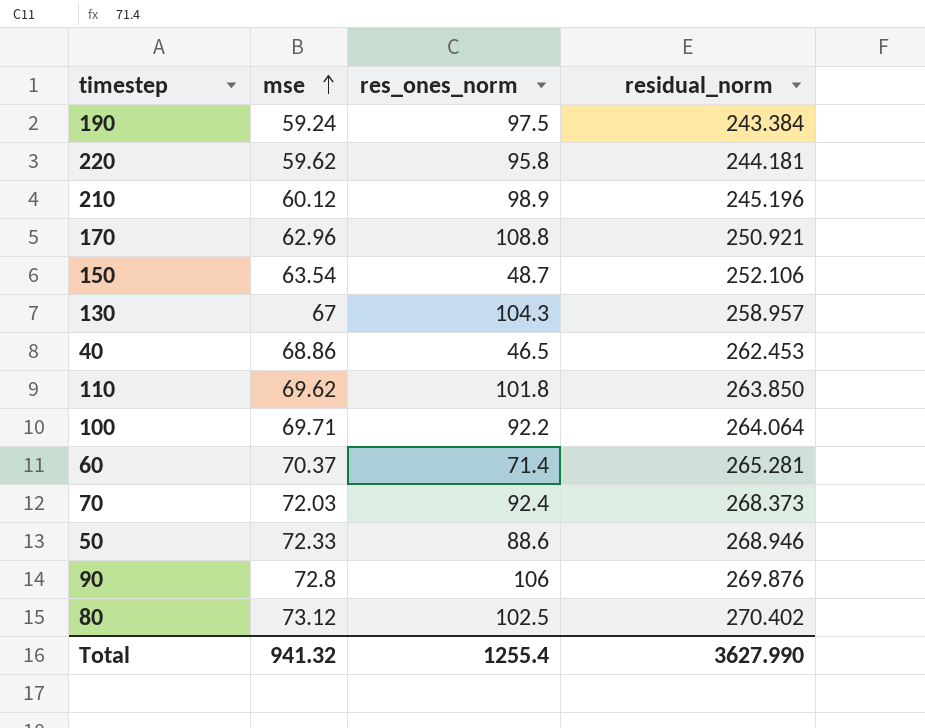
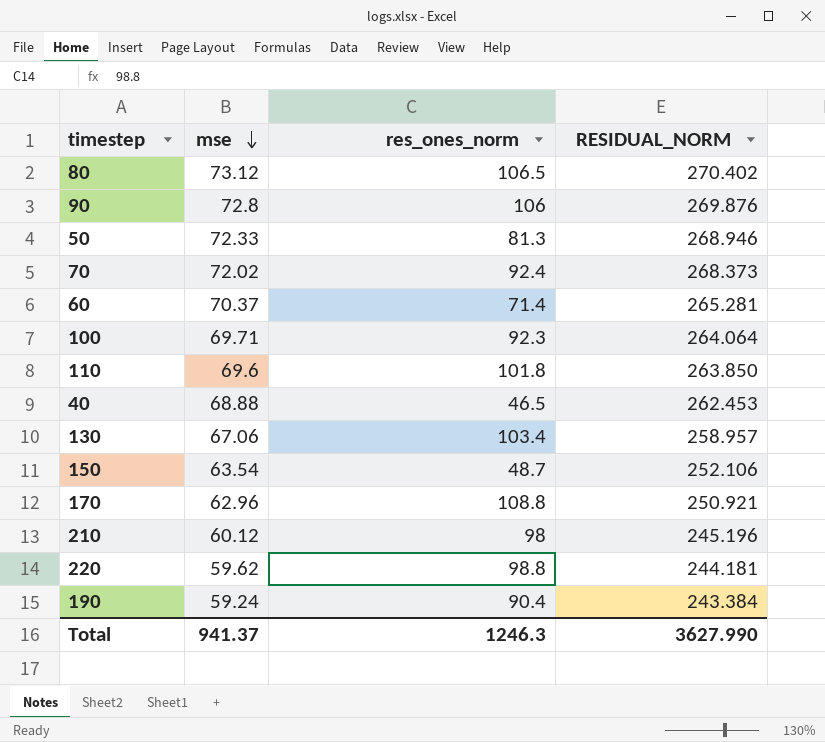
row order: mse ascending -> mse descending
column name: residual_norm -> RESIDUAL_NORM
80 | res_ones_norm: 102.5 -> 106.5
50 | res_ones_norm: 88.6 -> 81.3
70 | mse: 72.03 -> 72.02
100 | res_ones_norm: 92.2 -> 92.3
110 | mse: 69.62 -> 69.6
40 | mse: 68.86 -> 68.88
130 | mse: 67 -> 67.06
130 | res_ones_norm: 104.3 -> 103.4
210 | res_ones_norm: 98.9 -> 98
220 | res_ones_norm: 95.8 -> 98.8
190 | res_ones_norm: 97.5 -> 90.4
Total | mse: 941.32 -> 941.37
Total | res_ones_norm: 1255.4 -> 1246.3

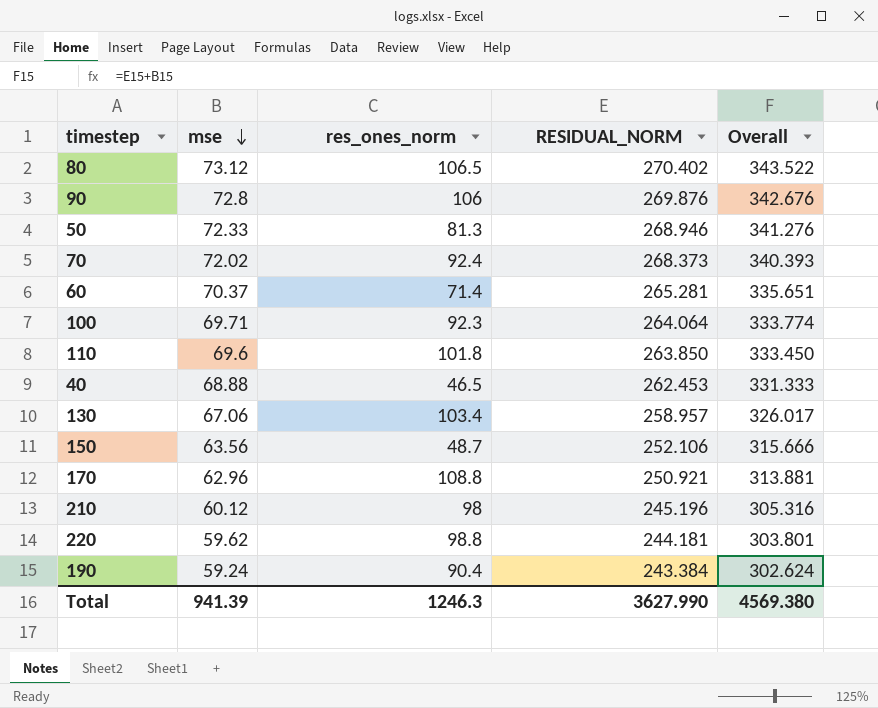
column Overall | formula: none -> [mse] + [RESIDUAL_NORM]
150 | mse: 63.54 -> 63.56
Total | mse: 941.37 -> 941.39

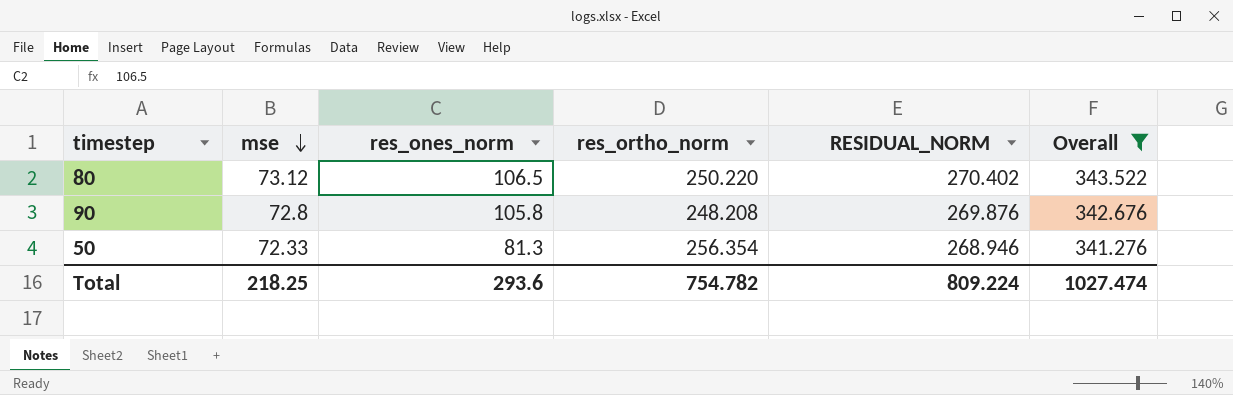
filter: none -> Overall >= 341.276
column res_ortho_norm | position: none -> 4
90 | res_ones_norm: 106 -> 105.8
Total | mse: 941.39 -> 218.25
Total | res_ones_norm: 1246.3 -> 293.6
Total | RESIDUAL_NORM: 3627.990 -> 809.224
Total | Overall: 4569.380 -> 1027.474

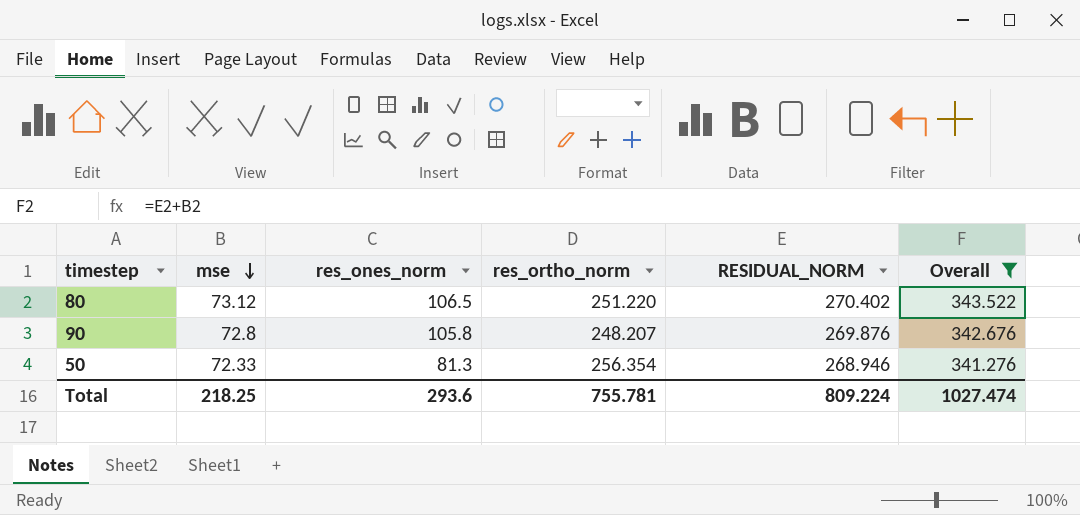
80 | res_ortho_norm: 250.220 -> 251.220
90 | res_ortho_norm: 248.208 -> 248.207
Total | res_ortho_norm: 754.782 -> 755.781

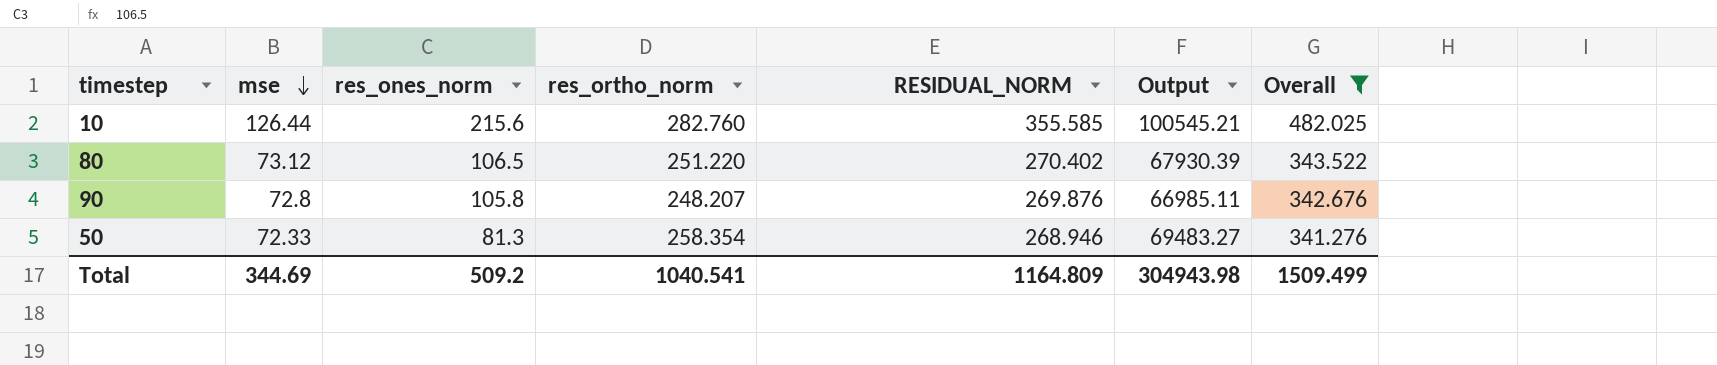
column Output | formula: none -> [res_ortho_norm] * [RESIDUAL_NORM]
row 10: none -> 126.44 | 215.6 | 282.760 | 355.585 | 100545.21 | 482.025
50 | res_ortho_norm: 256.354 -> 258.354
Total | mse: 218.25 -> 344.69
Total | res_ones_norm: 293.6 -> 509.2
Total | res_ortho_norm: 755.781 -> 1040.541
Total | RESIDUAL_NORM: 809.224 -> 1164.809
Total | Overall: 1027.474 -> 1509.499

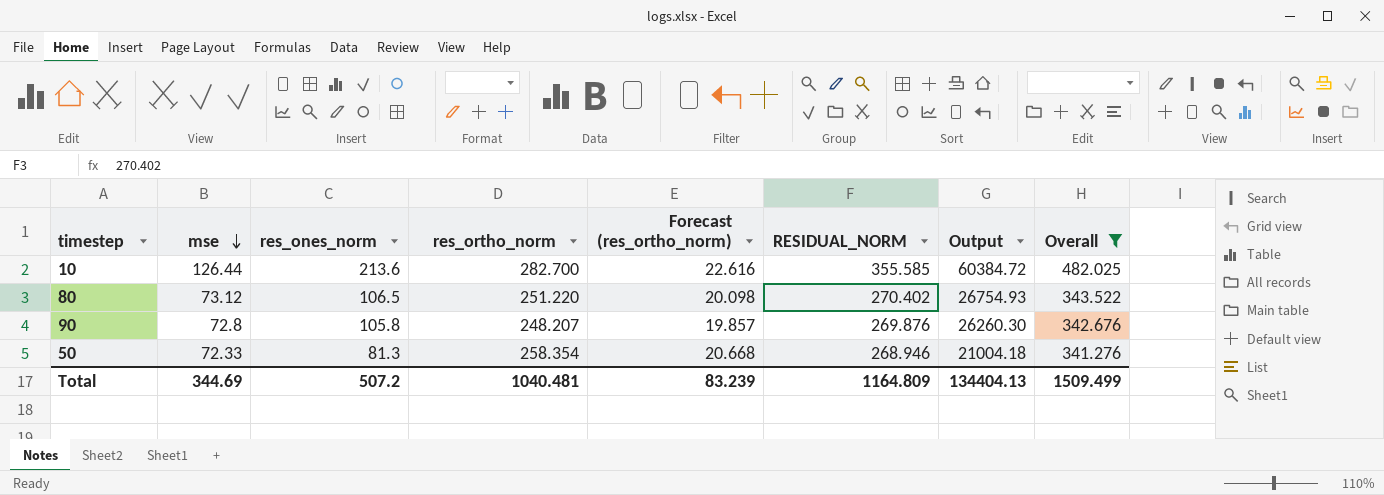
column Forecast (res_ortho_norm) | formula: none -> [res_ortho_norm] * 0.08
column Output | formula: [res_ortho_norm] * [RESIDUAL_NORM] -> [res_ones_norm] * [res_ortho_norm]
10 | res_ones_norm: 215.6 -> 213.6
10 | res_ortho_norm: 282.760 -> 282.700
Total | res_ones_norm: 509.2 -> 507.2
Total | res_ortho_norm: 1040.541 -> 1040.481
Total | Output: 304943.98 -> 134404.13

